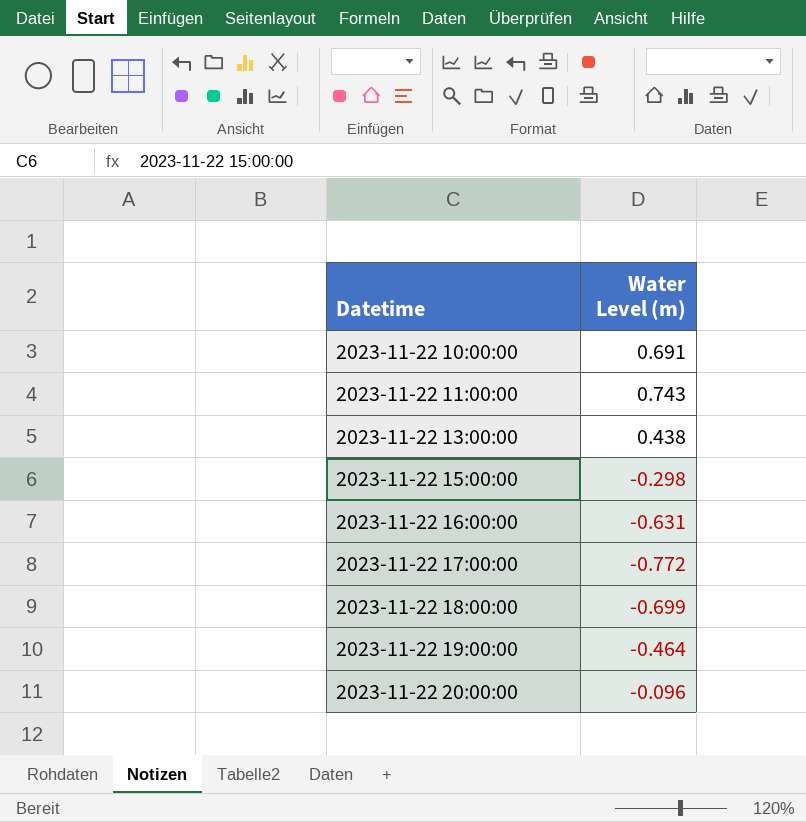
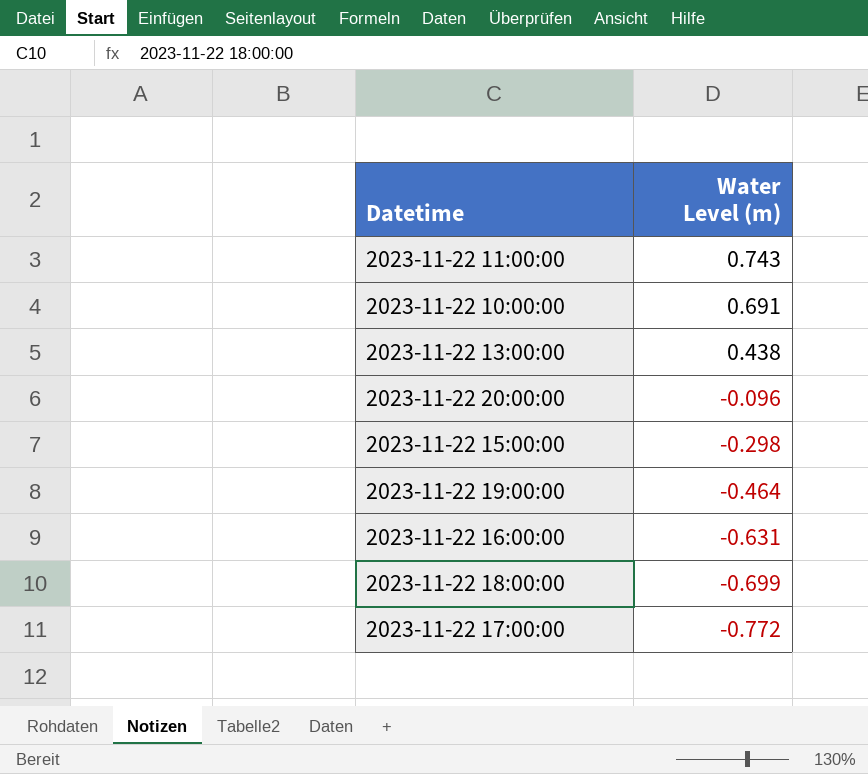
row order: Datetime ascending -> Water Level (m) descending

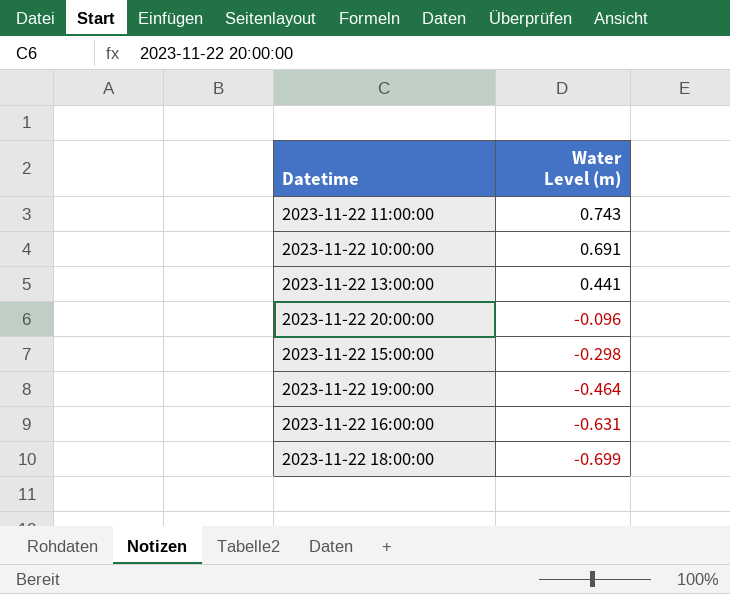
row 2023-11-22 17:00:00: -0.772 -> none
2023-11-22 13:00:00 | Water Level (m): 0.438 -> 0.441

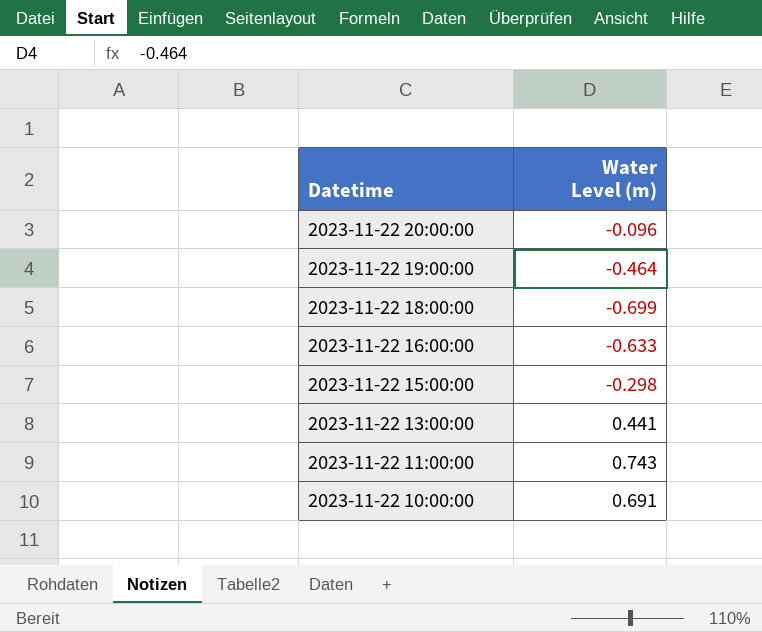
row order: Water Level (m) descending -> Datetime descending
2023-11-22 16:00:00 | Water Level (m): -0.631 -> -0.633

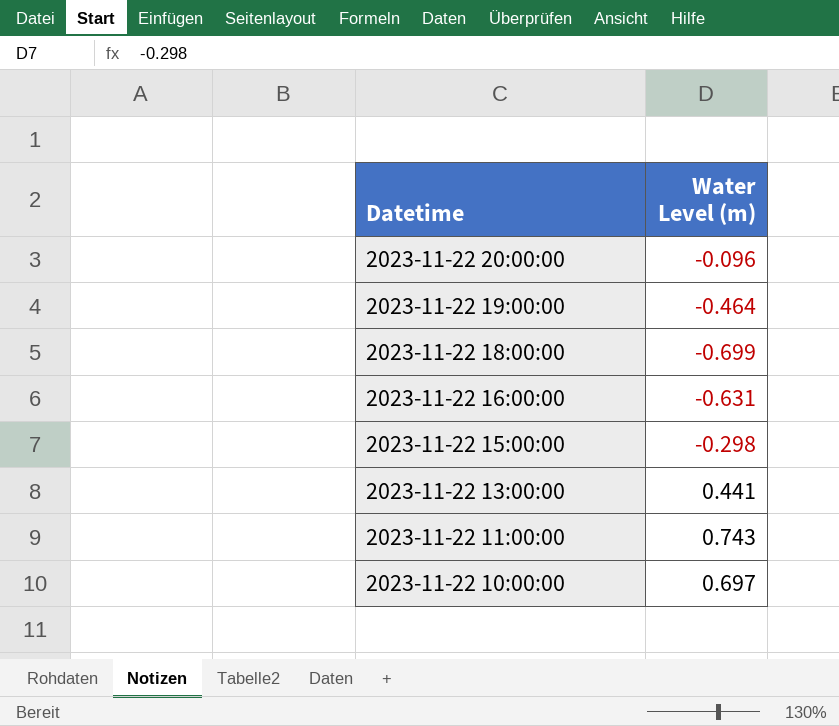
2023-11-22 16:00:00 | Water Level (m): -0.633 -> -0.631
2023-11-22 10:00:00 | Water Level (m): 0.691 -> 0.697

